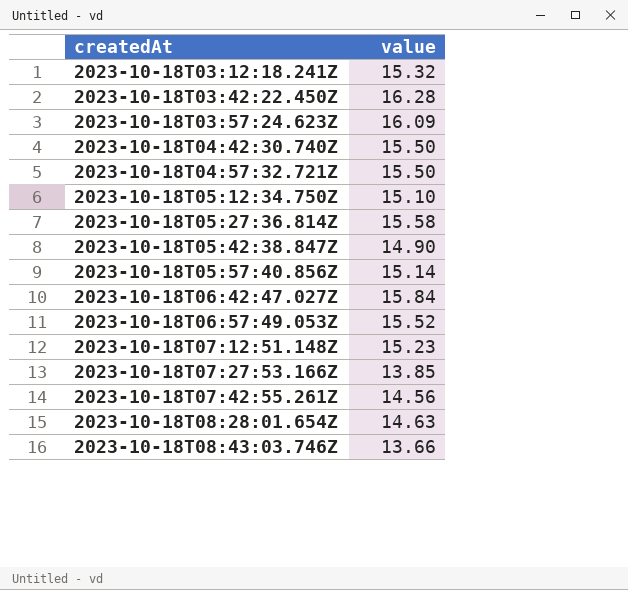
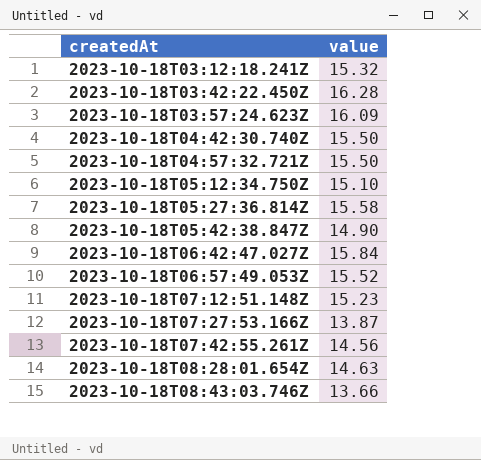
row 2023-10-18T05:57:40.856Z: 15.14 -> none
2023-10-18T07:27:53.166Z | value: 13.85 -> 13.87

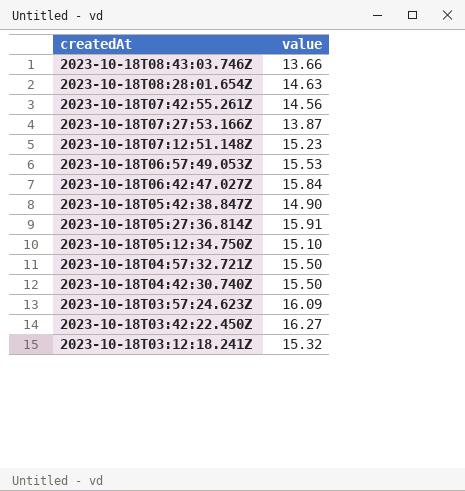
row order: createdAt ascending -> createdAt descending
2023-10-18T06:57:49.053Z | value: 15.52 -> 15.53
2023-10-18T05:27:36.814Z | value: 15.58 -> 15.91
2023-10-18T03:42:22.450Z | value: 16.28 -> 16.27

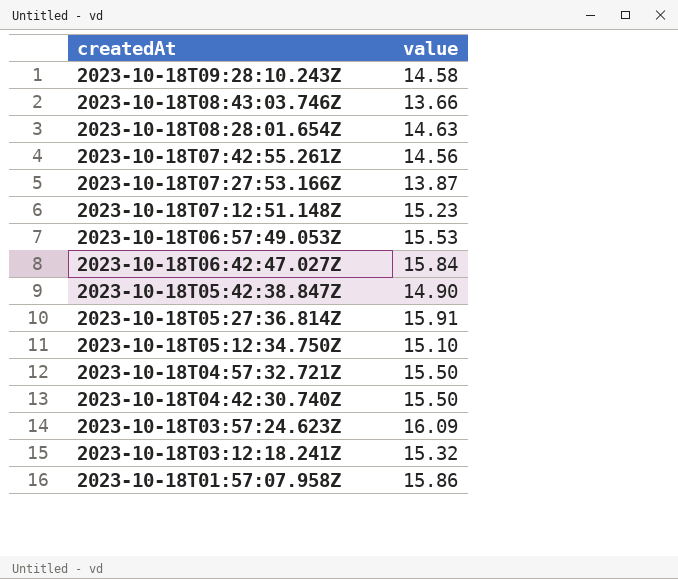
row 2023-10-18T03:42:22.450Z: 16.27 -> none
row 2023-10-18T09:28:10.243Z: none -> 14.58
row 2023-10-18T01:57:07.958Z: none -> 15.86

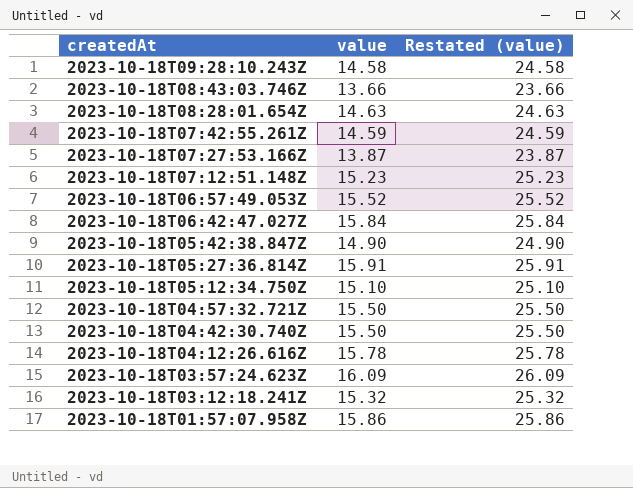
column Restated (value) | formula: none -> [value] + 10
2023-10-18T07:42:55.261Z | value: 14.56 -> 14.59
2023-10-18T06:57:49.053Z | value: 15.53 -> 15.52
row 2023-10-18T04:12:26.616Z: none -> 15.78 | 25.78

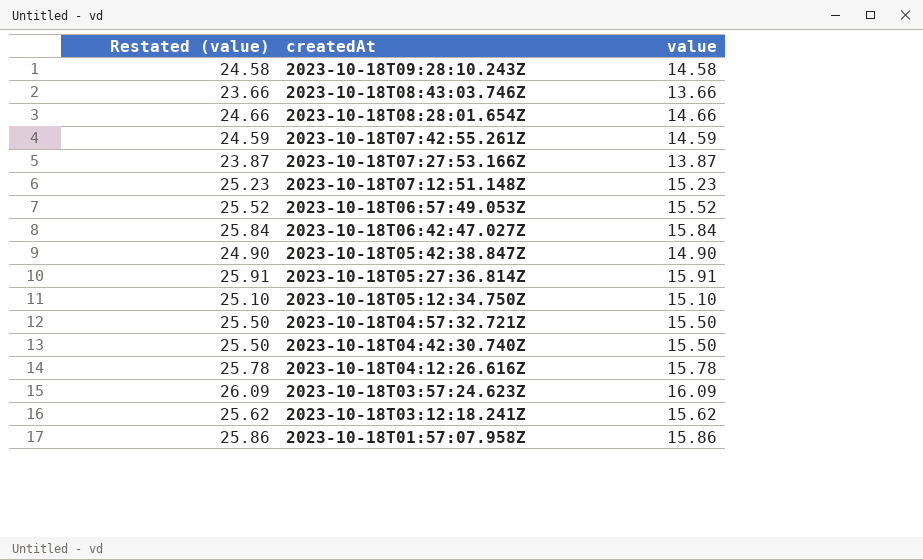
column Restated (value) | position: 3 -> 1
2023-10-18T08:28:01.654Z | Restated (value): 24.63 -> 24.66
2023-10-18T08:28:01.654Z | value: 14.63 -> 14.66
2023-10-18T03:12:18.241Z | Restated (value): 25.32 -> 25.62
2023-10-18T03:12:18.241Z | value: 15.32 -> 15.62

